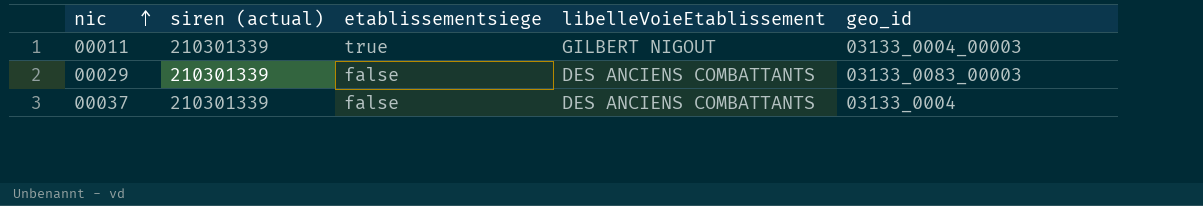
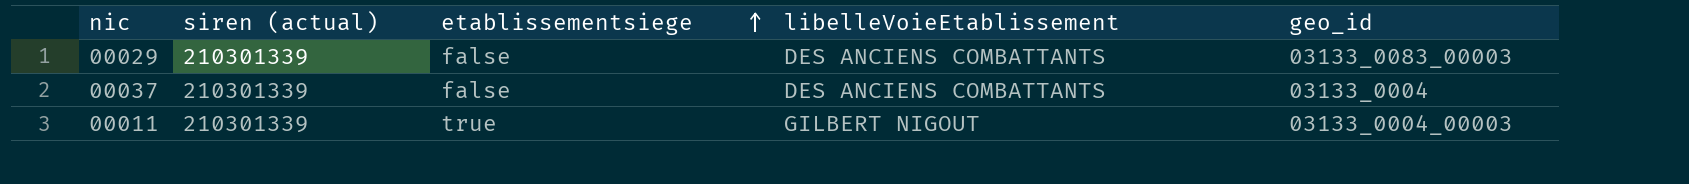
row order: nic ascending -> etablissementsiege ascending

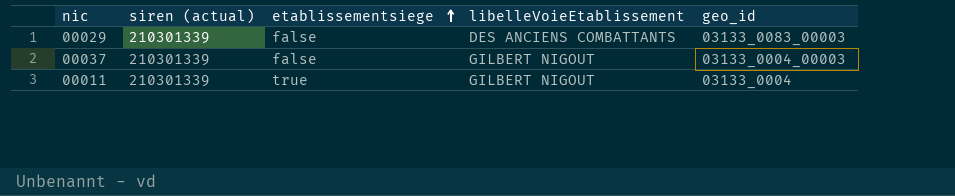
00037 | libelleVoieEtablissement: DES ANCIENS COMBATTANTS -> GILBERT NIGOUT
00037 | geo_id: 03133_0004 -> 03133_0004_00003
00011 | geo_id: 03133_0004_00003 -> 03133_0004

